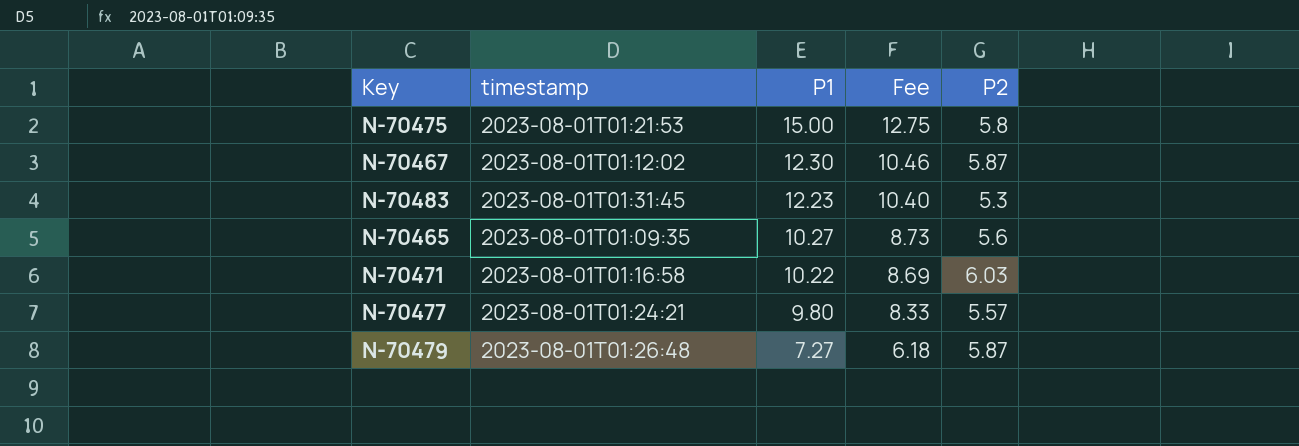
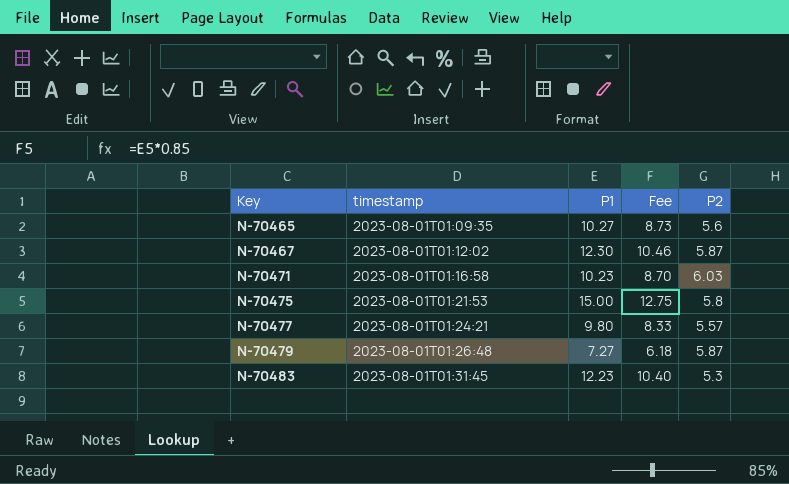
row order: P1 descending -> Key ascending
N-70471 | P1: 10.22 -> 10.23
N-70471 | Fee: 8.69 -> 8.70

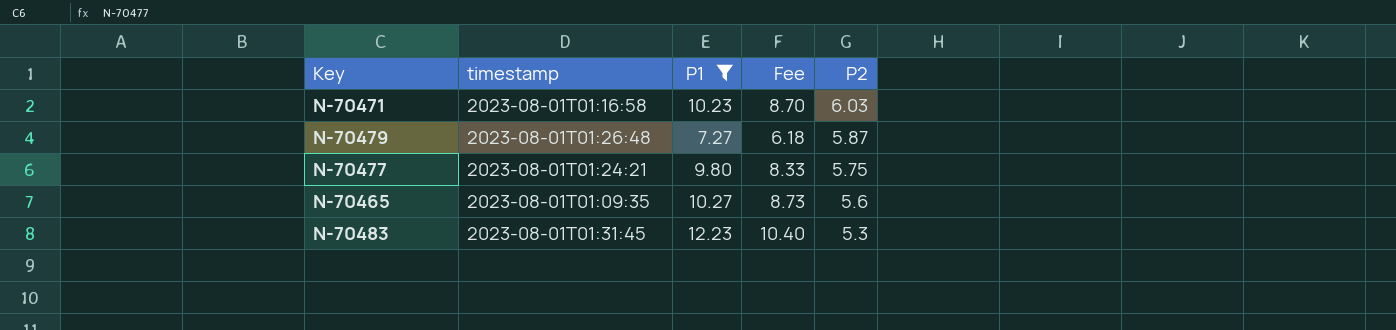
filter: none -> P1 <= 12.23
row order: Key ascending -> P2 descending
N-70477 | P2: 5.57 -> 5.75

